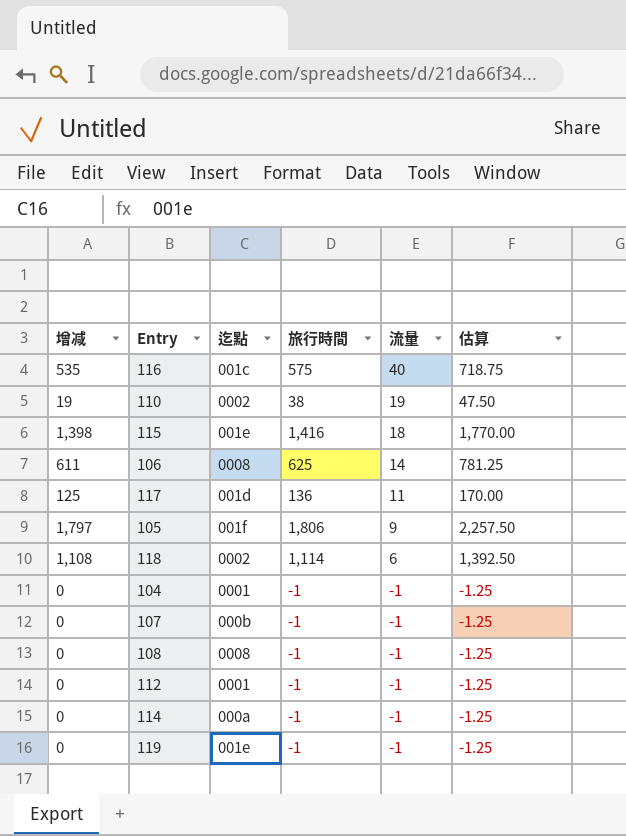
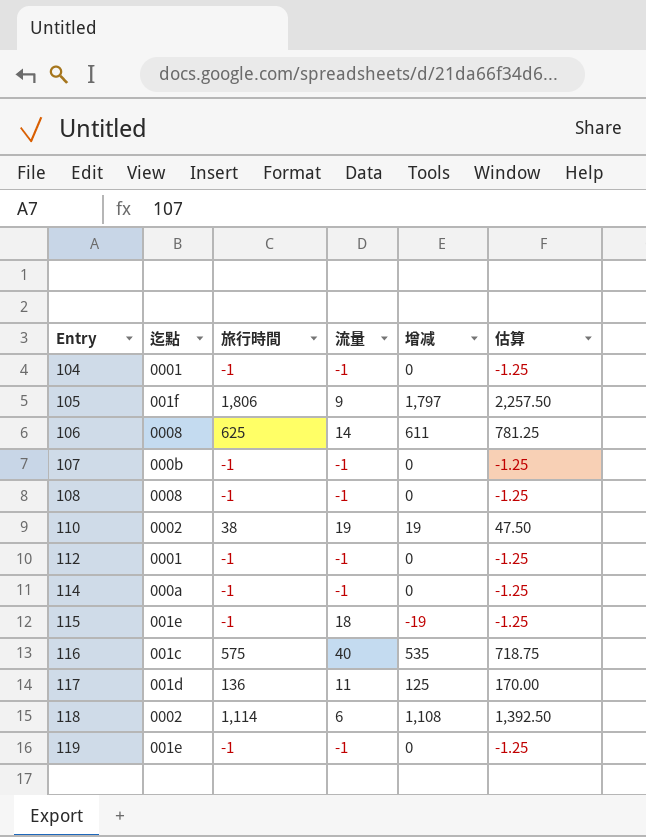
row order: 流量 descending -> Entry ascending
column 增减 | position: 1 -> 5
115 | 旅行時間: 1,416 -> -1
115 | 增减: 1,398 -> -19
115 | 估算: 1,770.00 -> -1.25

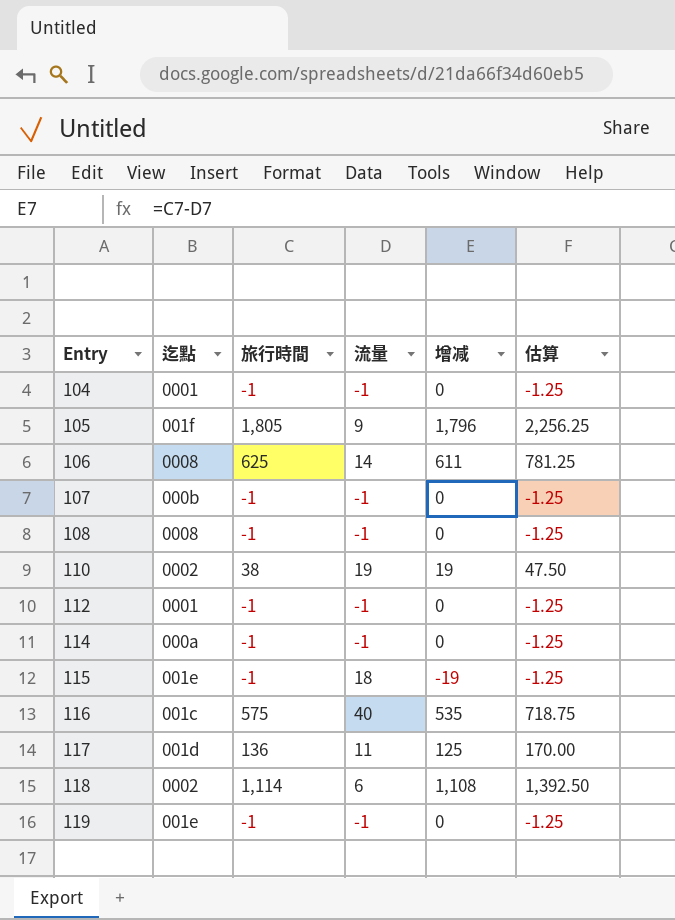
105 | 旅行時間: 1,806 -> 1,805
105 | 增减: 1,797 -> 1,796
105 | 估算: 2,257.50 -> 2,256.25

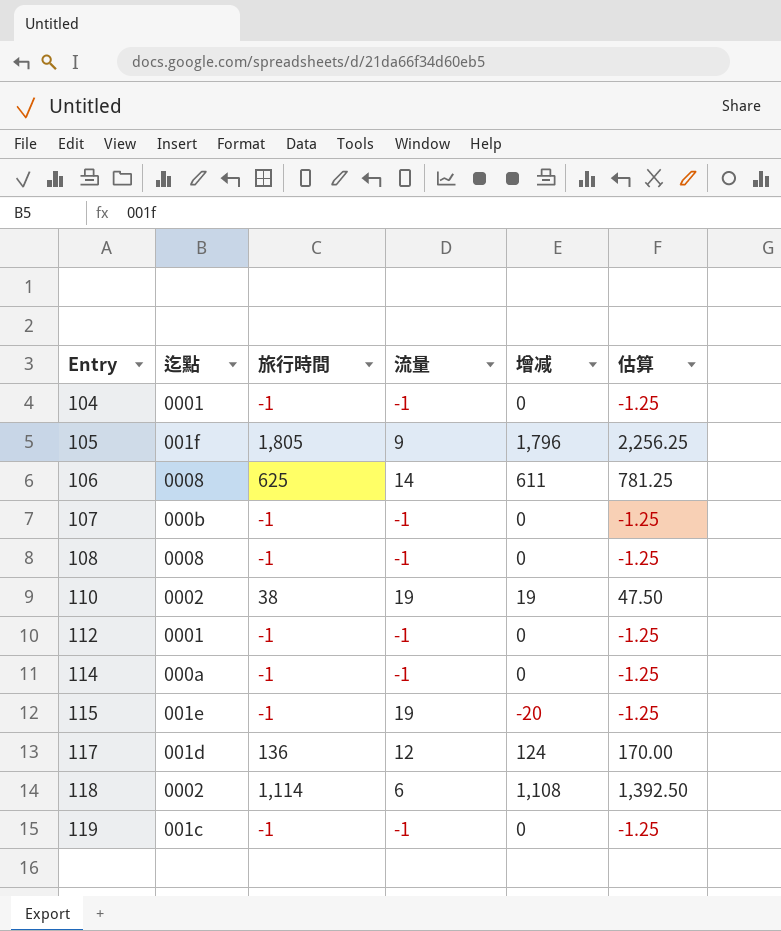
row 116: 001c | 575 | 40 | 535 | 718.75 -> none
115 | 流量: 18 -> 19
115 | 增减: -19 -> -20
117 | 流量: 11 -> 12
117 | 增减: 125 -> 124
119 | 迄點: 001e -> 001c

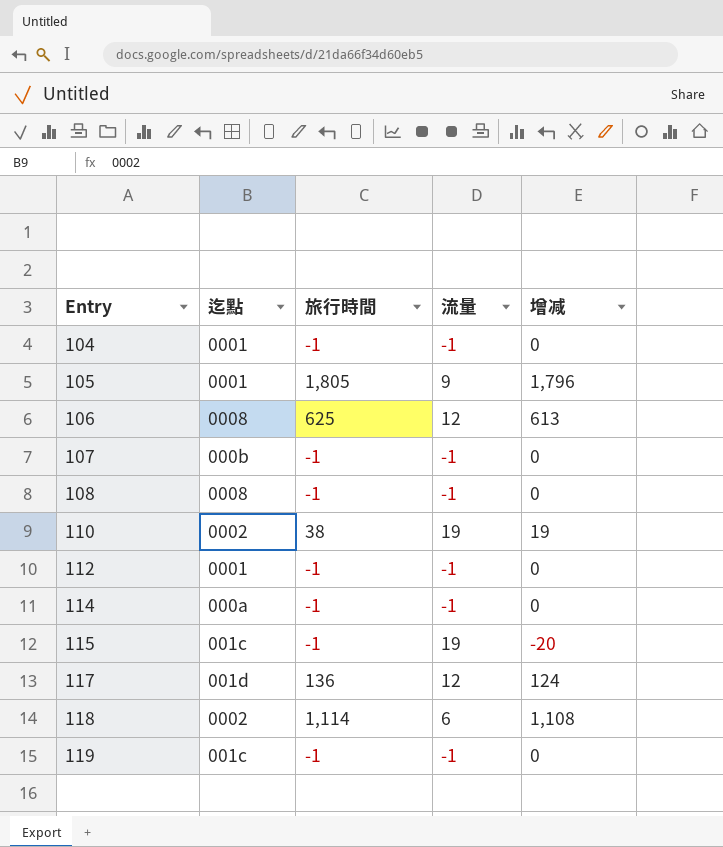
column 估算 | formula: [旅行時間] * 1.25 -> none
105 | 迄點: 001f -> 0001
106 | 流量: 14 -> 12
106 | 增减: 611 -> 613
115 | 迄點: 001e -> 001c

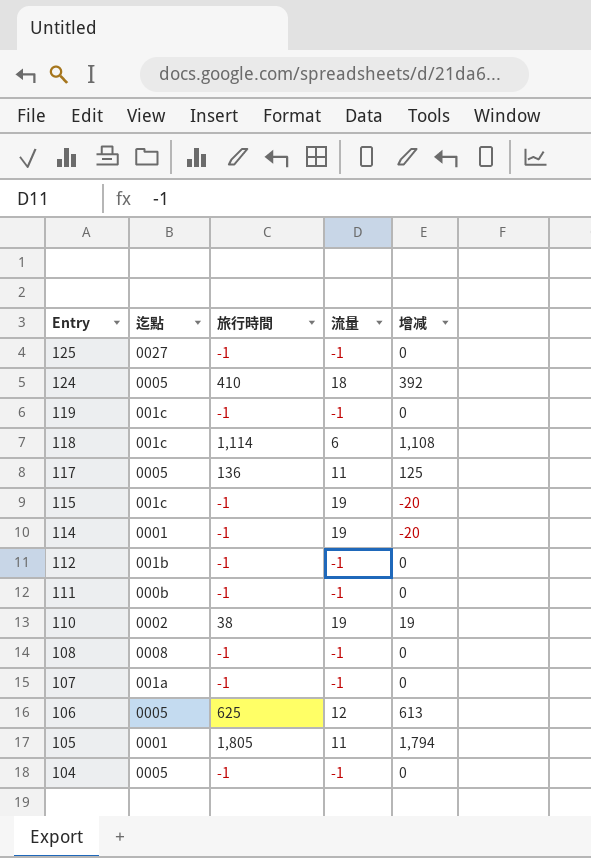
row order: Entry ascending -> Entry descending
row 125: none -> 0027 | -1 | -1 | 0
row 124: none -> 0005 | 410 | 18 | 392
118 | 迄點: 0002 -> 001c
117 | 迄點: 001d -> 0005
117 | 流量: 12 -> 11
117 | 增减: 124 -> 125
114 | 迄點: 000a -> 0001
114 | 流量: -1 -> 19
114 | 增减: 0 -> -20
112 | 迄點: 0001 -> 001b
row 111: none -> 000b | -1 | -1 | 0
107 | 迄點: 000b -> 001a
106 | 迄點: 0008 -> 0005
105 | 流量: 9 -> 11
105 | 增减: 1,796 -> 1,794
104 | 迄點: 0001 -> 0005

